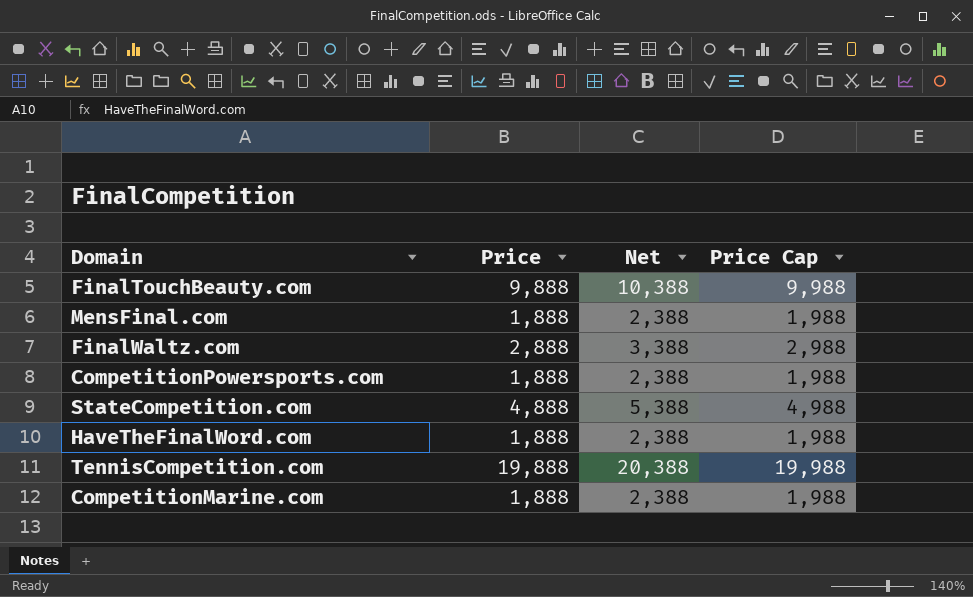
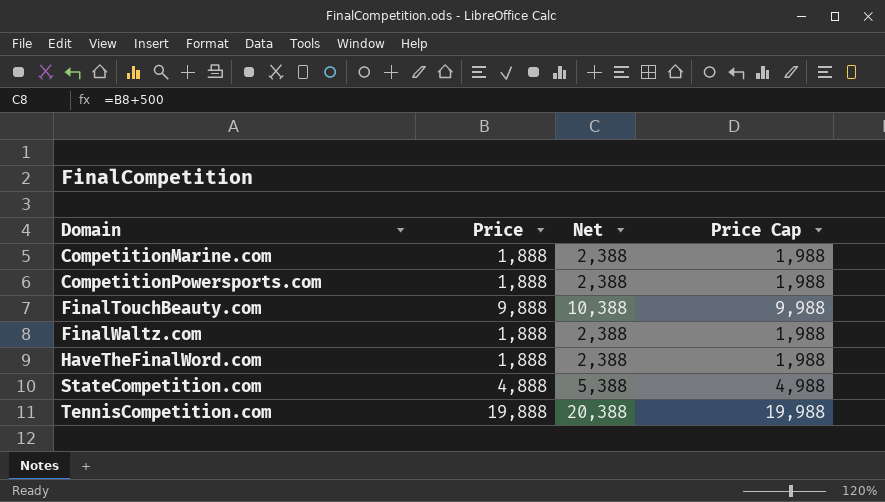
row order: none -> Domain ascending
row MensFinal.com: 1,888 | 2,388 | 1,988 -> none
FinalWaltz.com | Price: 2,888 -> 1,888
FinalWaltz.com | Net: 3,388 -> 2,388
FinalWaltz.com | Price Cap: 2,988 -> 1,988

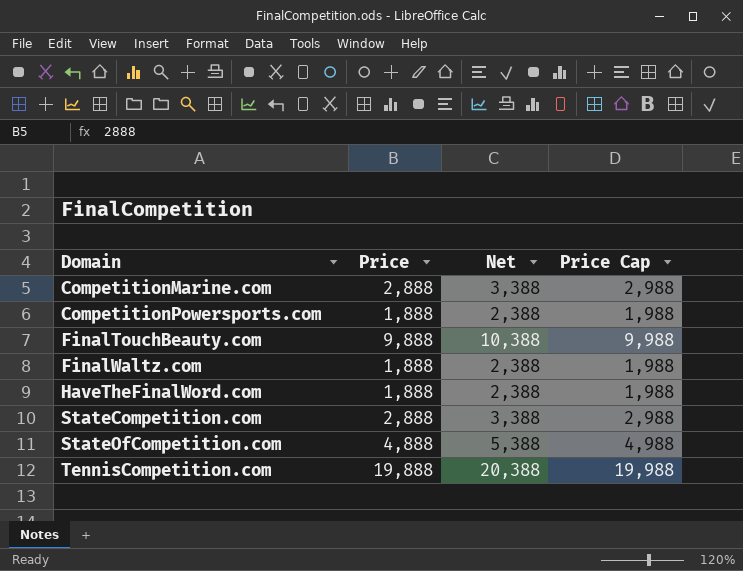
CompetitionMarine.com | Price: 1,888 -> 2,888
CompetitionMarine.com | Net: 2,388 -> 3,388
CompetitionMarine.com | Price Cap: 1,988 -> 2,988
StateCompetition.com | Price: 4,888 -> 2,888
StateCompetition.com | Net: 5,388 -> 3,388
StateCompetition.com | Price Cap: 4,988 -> 2,988
row StateOfCompetition.com: none -> 4,888 | 5,388 | 4,988

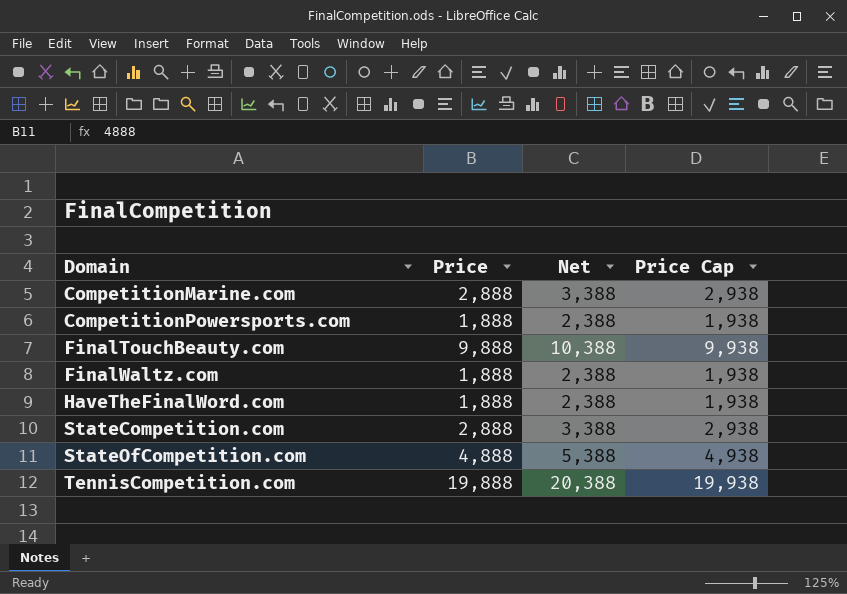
column Price Cap | formula: [Price] + 100 -> [Price] + 50

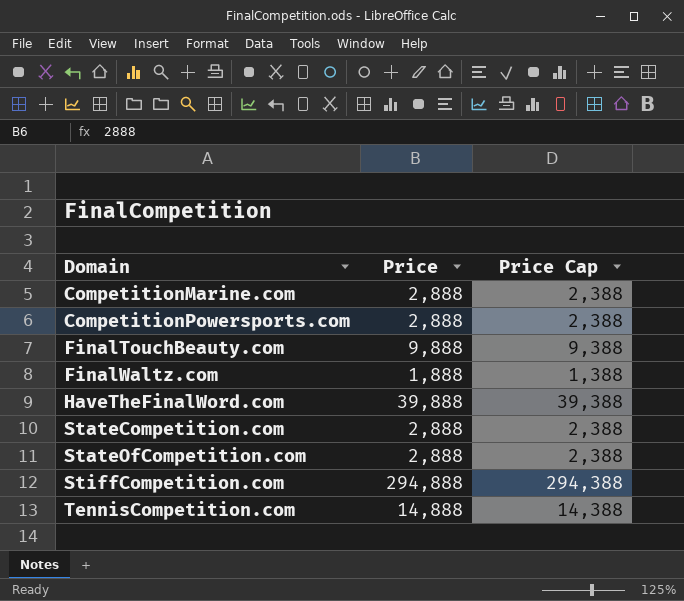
column Net | formula: [Price] + 500 -> none
column Price Cap | formula: [Price] + 50 -> [Price] - 500
CompetitionPowersports.com | Price: 1,888 -> 2,888
HaveTheFinalWord.com | Price: 1,888 -> 39,888
StateOfCompetition.com | Price: 4,888 -> 2,888
row StiffCompetition.com: none -> 294,888 | 294,388
TennisCompetition.com | Price: 19,888 -> 14,888

